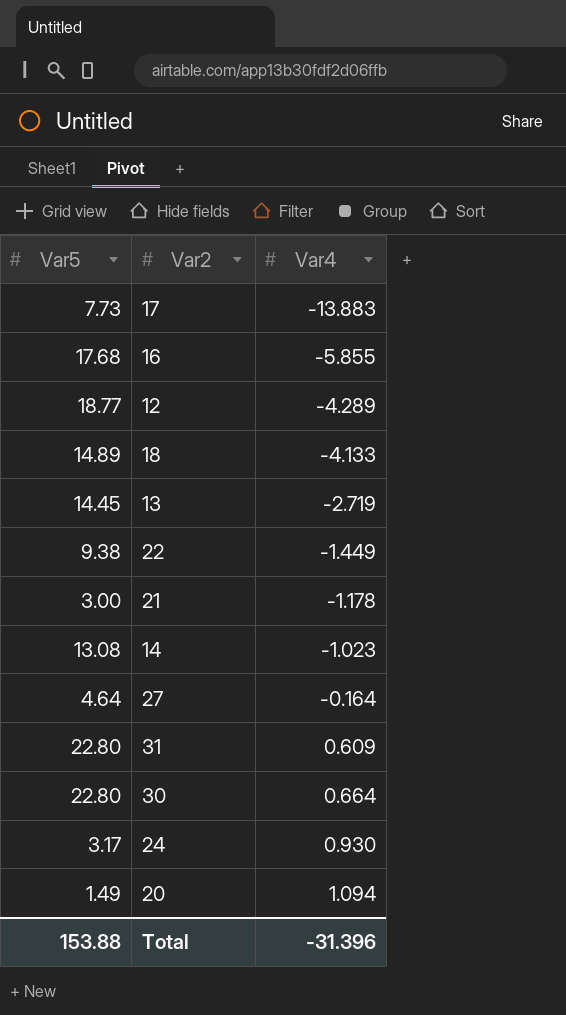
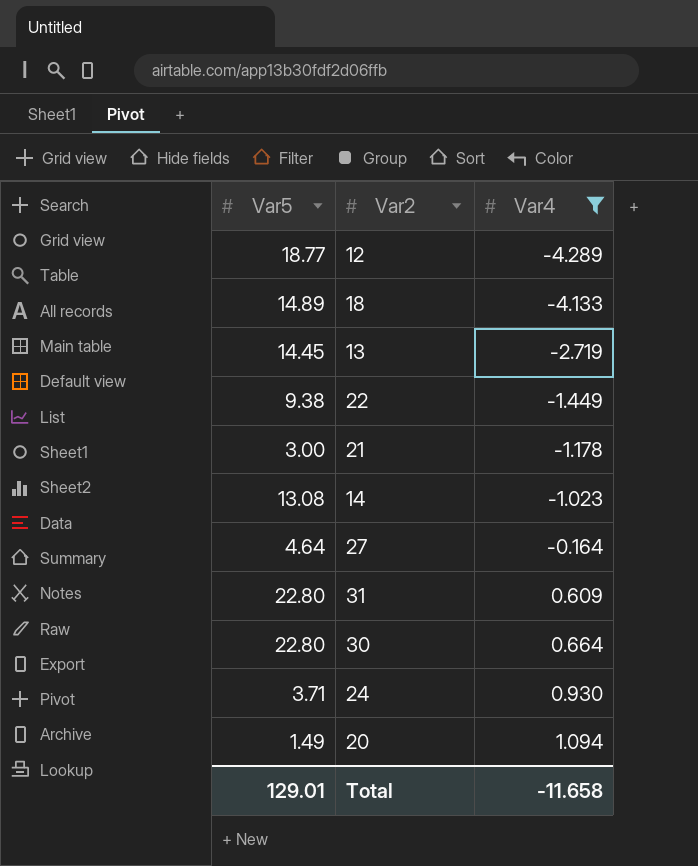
filter: none -> Var4 >= -4.289
24 | Var5: 3.17 -> 3.71
Total | Var5: 153.88 -> 129.01
Total | Var4: -31.396 -> -11.658

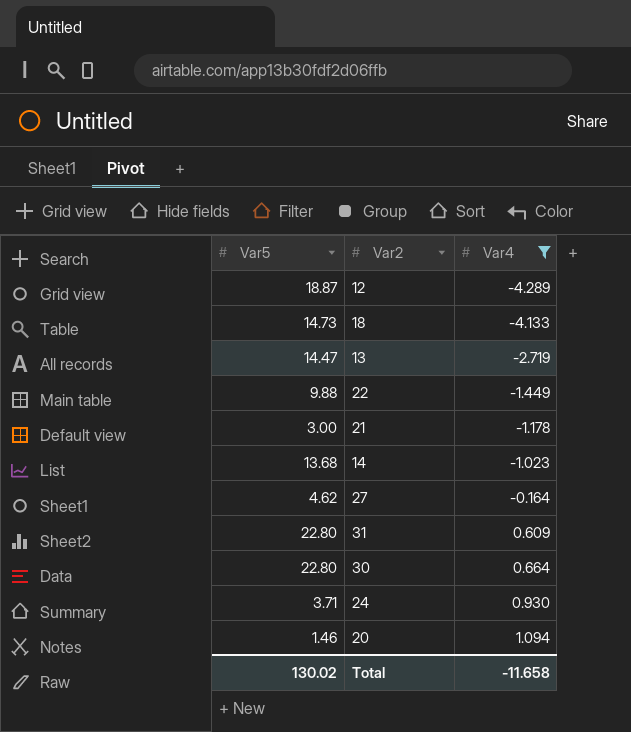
12 | Var5: 18.77 -> 18.87
18 | Var5: 14.89 -> 14.73
13 | Var5: 14.45 -> 14.47
22 | Var5: 9.38 -> 9.88
14 | Var5: 13.08 -> 13.68
27 | Var5: 4.64 -> 4.62
20 | Var5: 1.49 -> 1.46
Total | Var5: 129.01 -> 130.02

